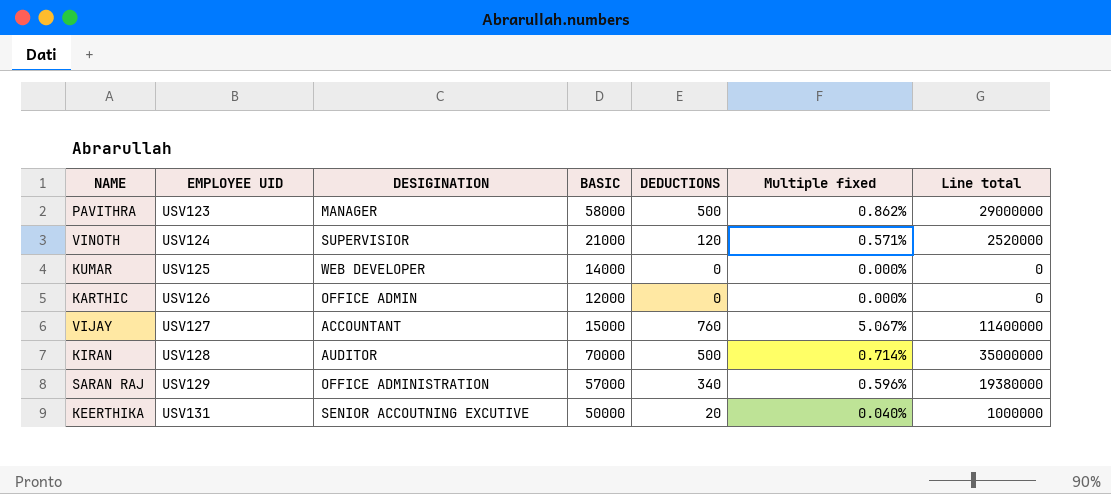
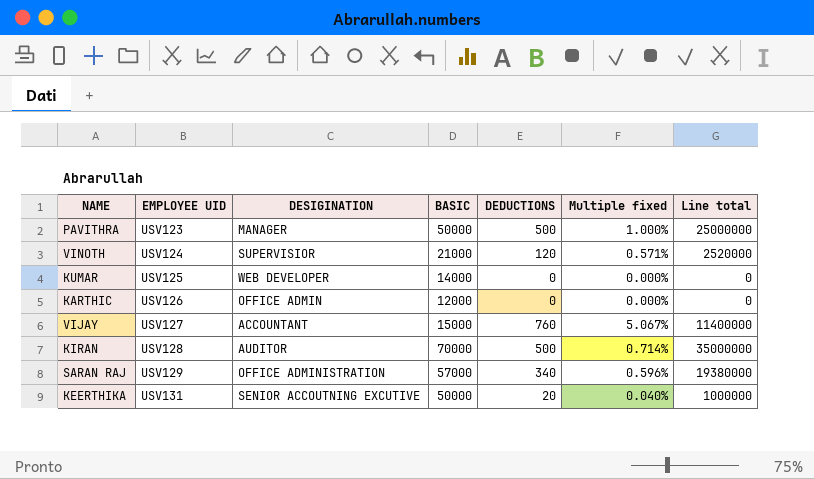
PAVITHRA | BASIC: 58000 -> 50000
PAVITHRA | Multiple fixed: 0.862% -> 1.000%
PAVITHRA | Line total: 29000000 -> 25000000

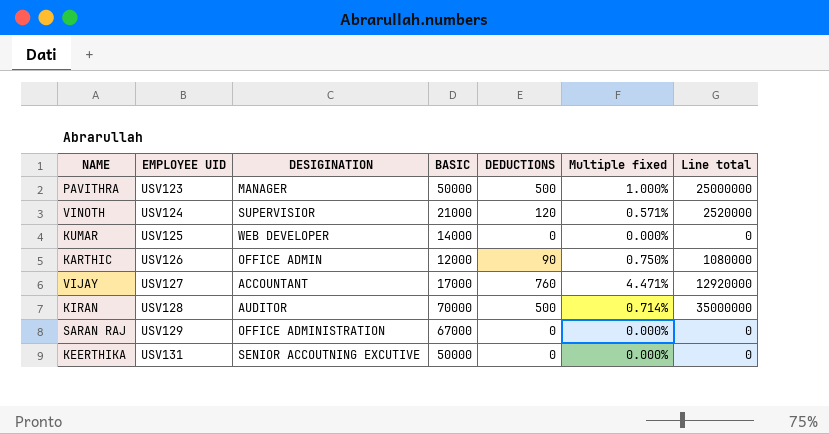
KARTHIC | DEDUCTIONS: 0 -> 90
KARTHIC | Multiple fixed: 0.000% -> 0.750%
KARTHIC | Line total: 0 -> 1080000
VIJAY | BASIC: 15000 -> 17000
VIJAY | Multiple fixed: 5.067% -> 4.471%
VIJAY | Line total: 11400000 -> 12920000
SARAN RAJ | BASIC: 57000 -> 67000
SARAN RAJ | DEDUCTIONS: 340 -> 0
SARAN RAJ | Multiple fixed: 0.596% -> 0.000%
SARAN RAJ | Line total: 19380000 -> 0
KEERTHIKA | DEDUCTIONS: 20 -> 0
KEERTHIKA | Multiple fixed: 0.040% -> 0.000%
KEERTHIKA | Line total: 1000000 -> 0

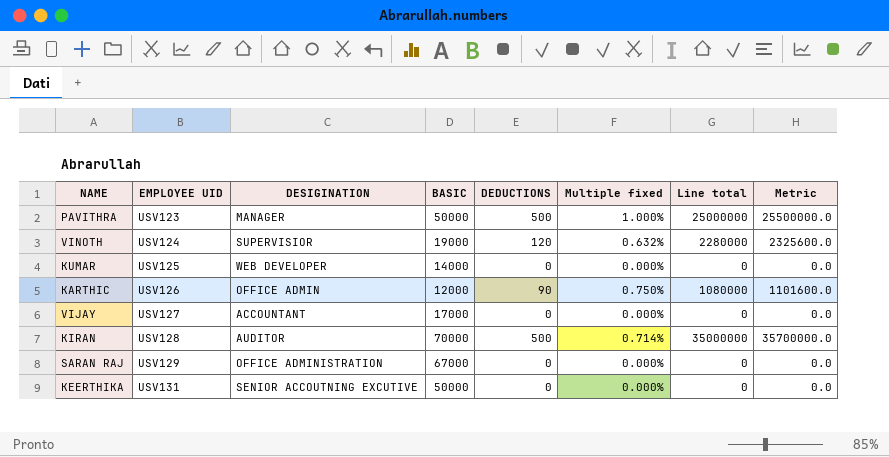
column Metric | formula: none -> [Line total] * 1.02
VINOTH | BASIC: 21000 -> 19000
VINOTH | Multiple fixed: 0.571% -> 0.632%
VINOTH | Line total: 2520000 -> 2280000
VIJAY | DEDUCTIONS: 760 -> 0
VIJAY | Multiple fixed: 4.471% -> 0.000%
VIJAY | Line total: 12920000 -> 0

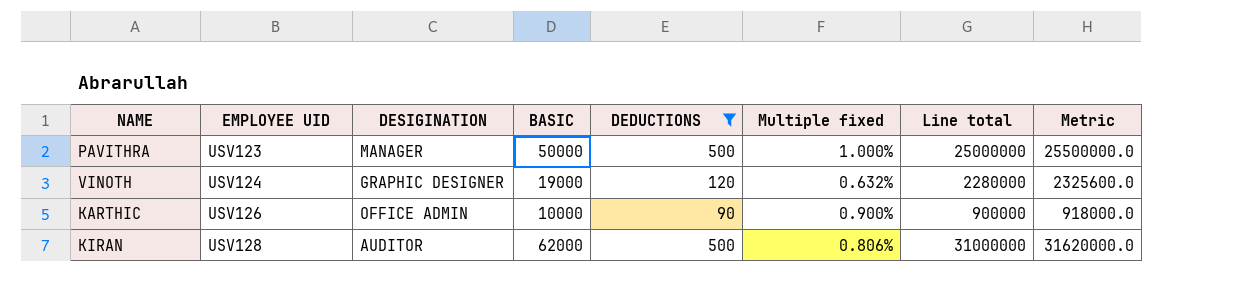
filter: none -> DEDUCTIONS != 0
VINOTH | DESIGINATION: SUPERVISIOR -> GRAPHIC DESIGNER
KARTHIC | BASIC: 12000 -> 10000
KARTHIC | Multiple fixed: 0.750% -> 0.900%
KARTHIC | Line total: 1080000 -> 900000
KARTHIC | Metric: 1101600.0 -> 918000.0
KIRAN | BASIC: 70000 -> 62000
KIRAN | Multiple fixed: 0.714% -> 0.806%
KIRAN | Line total: 35000000 -> 31000000
KIRAN | Metric: 35700000.0 -> 31620000.0

